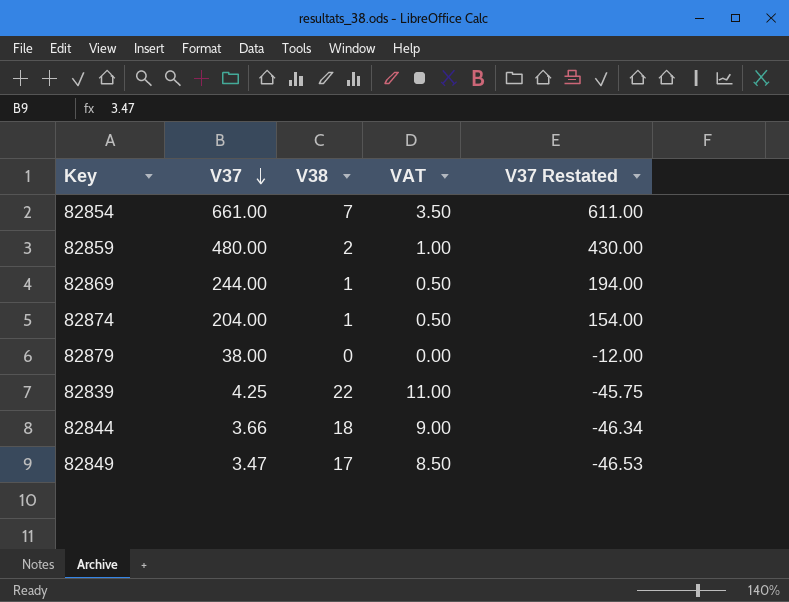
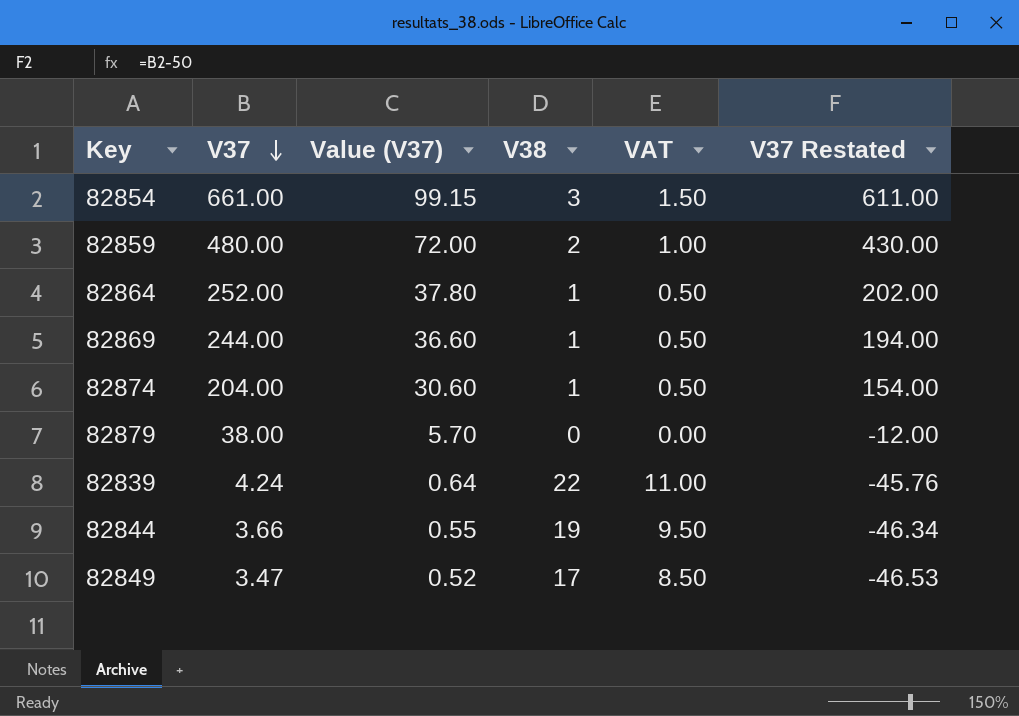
column Value (V37) | formula: none -> [V37] * 0.15
82854 | V38: 7 -> 3
82854 | VAT: 3.50 -> 1.50
row 82864: none -> 252.00 | 37.80 | 1 | 0.50 | 202.00
82839 | V37: 4.25 -> 4.24
82839 | V37 Restated: -45.75 -> -45.76
82844 | V38: 18 -> 19
82844 | VAT: 9.00 -> 9.50

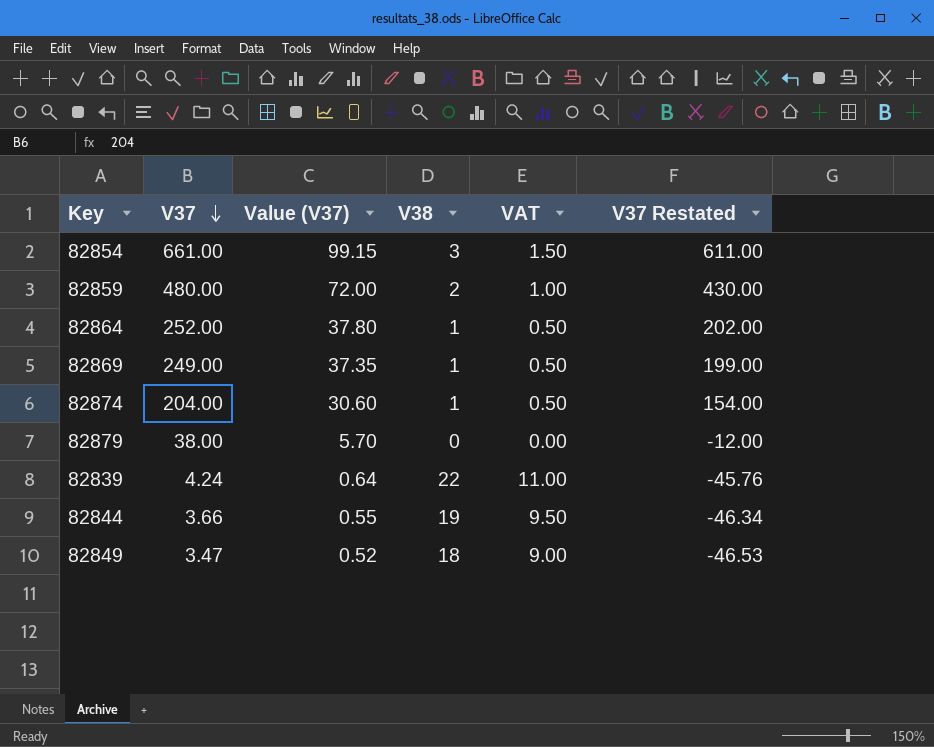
82869 | V37: 244.00 -> 249.00
82869 | Value (V37): 36.60 -> 37.35
82869 | V37 Restated: 194.00 -> 199.00
82849 | V38: 17 -> 18
82849 | VAT: 8.50 -> 9.00

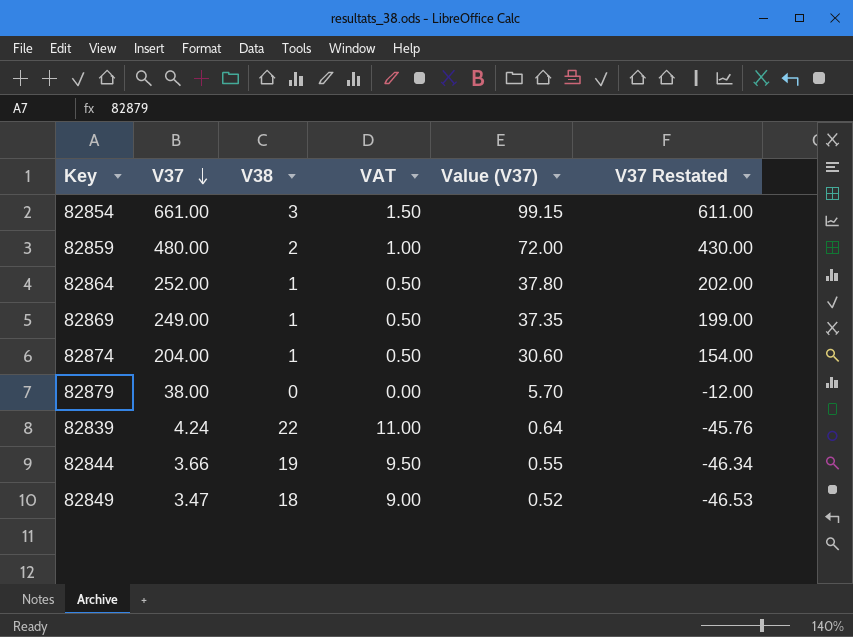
column Value (V37) | position: 3 -> 5

